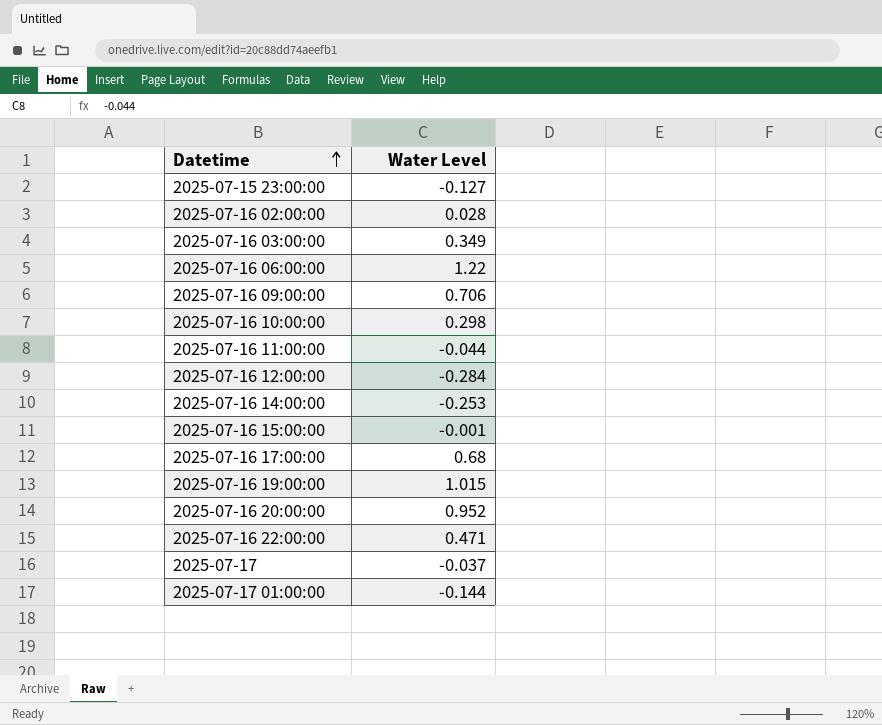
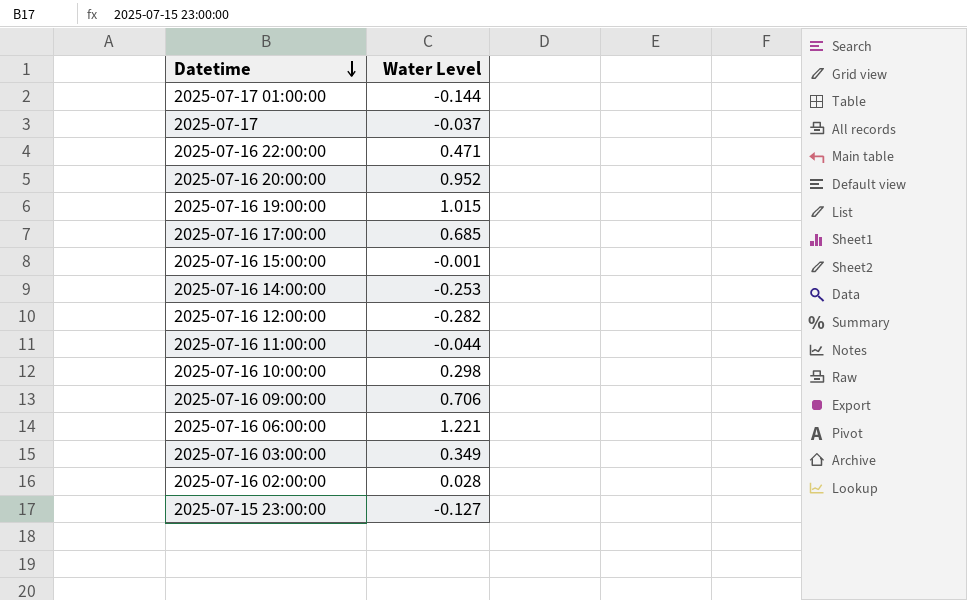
row order: Datetime ascending -> Datetime descending
2025-07-16 17:00:00 | Water Level: 0.68 -> 0.685
2025-07-16 12:00:00 | Water Level: -0.284 -> -0.282
2025-07-16 06:00:00 | Water Level: 1.22 -> 1.221

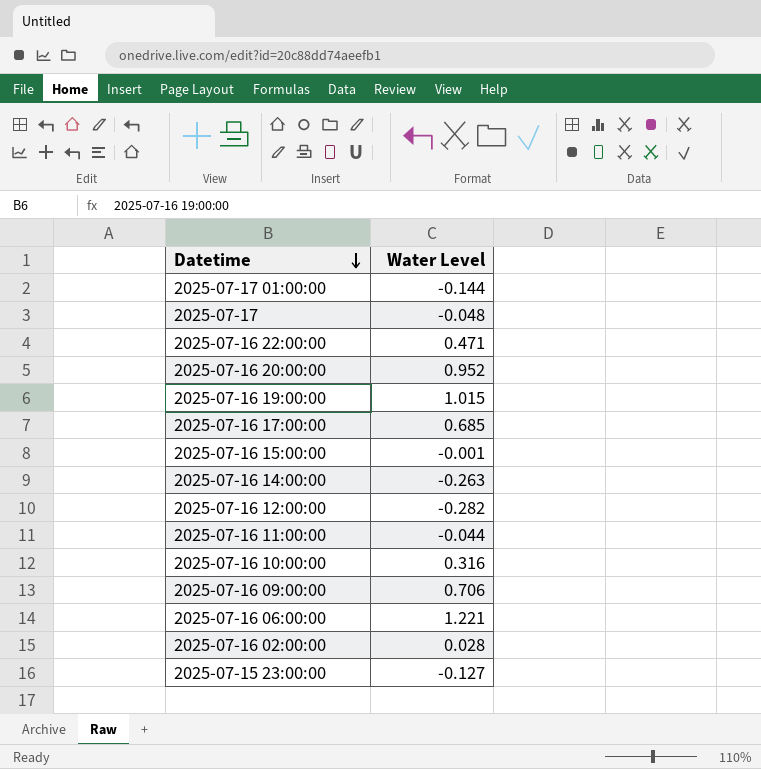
row 2025-07-16 03:00:00: 0.349 -> none
2025-07-17 | Water Level: -0.037 -> -0.048
2025-07-16 14:00:00 | Water Level: -0.253 -> -0.263
2025-07-16 10:00:00 | Water Level: 0.298 -> 0.316

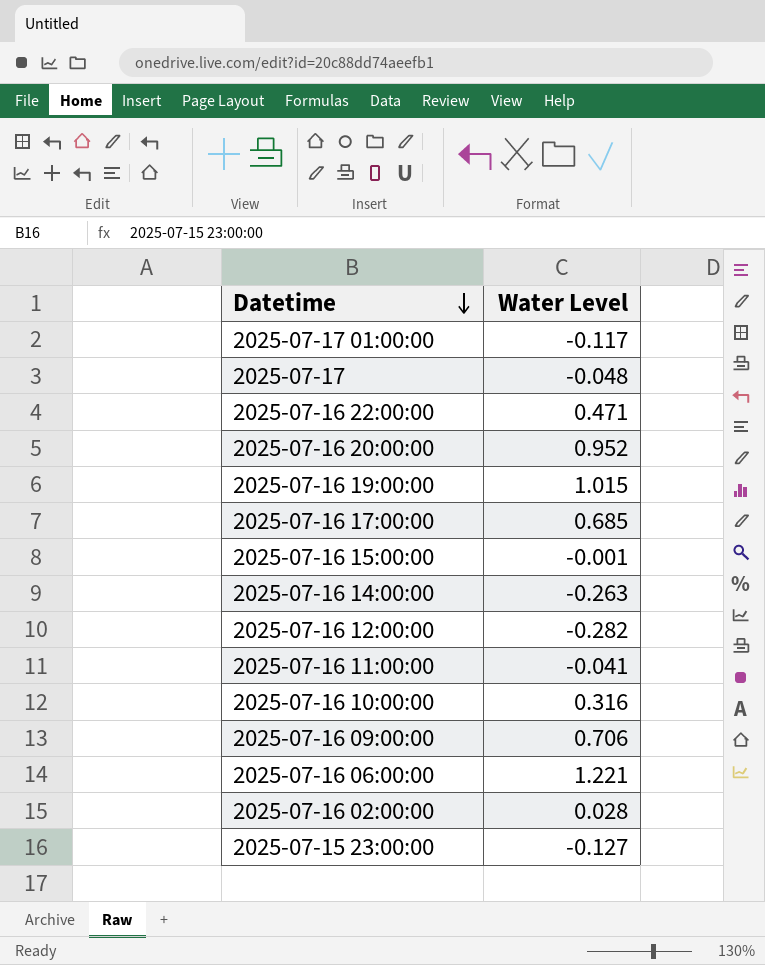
2025-07-17 01:00:00 | Water Level: -0.144 -> -0.117
2025-07-16 11:00:00 | Water Level: -0.044 -> -0.041

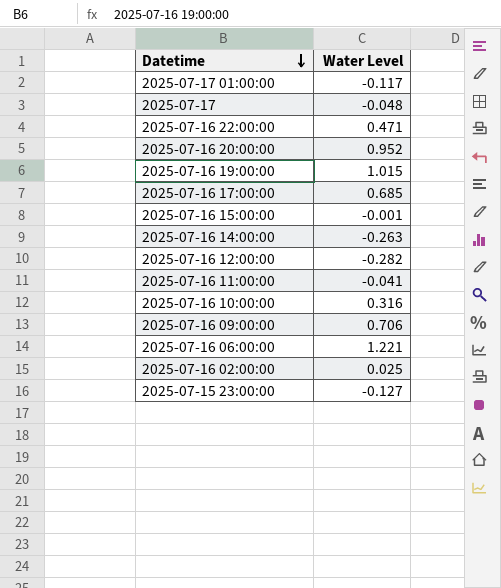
2025-07-16 02:00:00 | Water Level: 0.028 -> 0.025

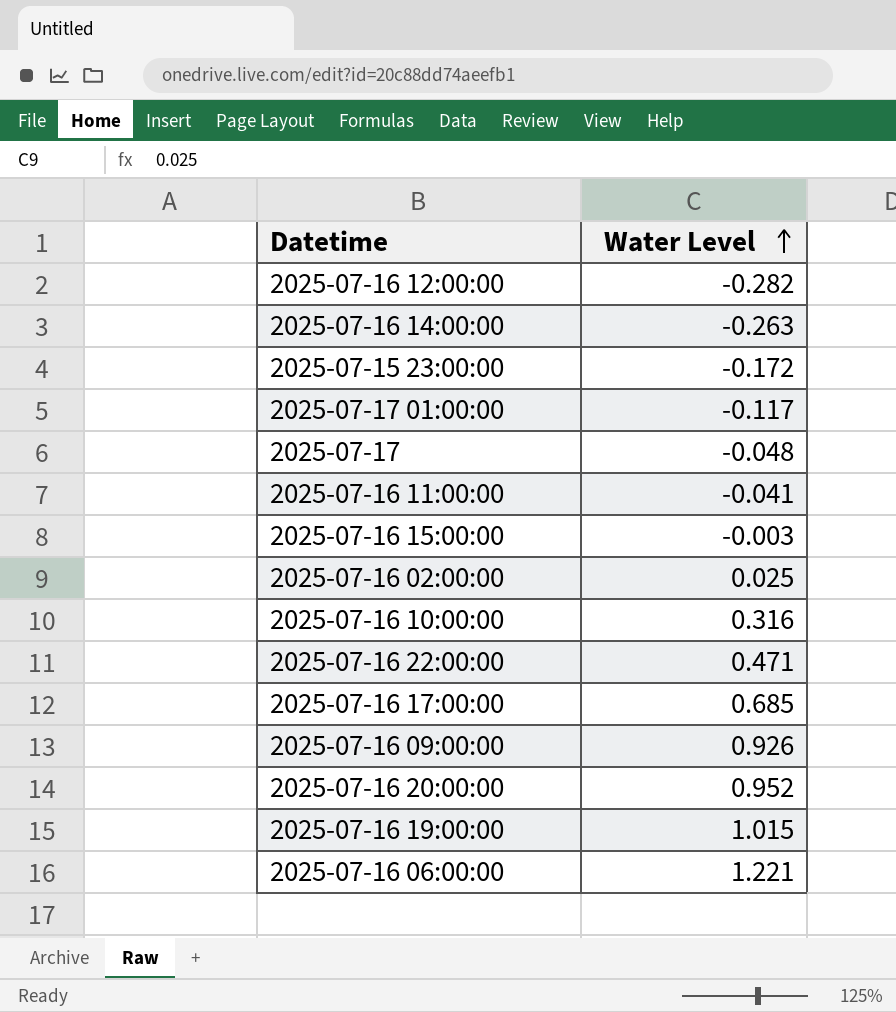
row order: Datetime descending -> Water Level ascending
2025-07-15 23:00:00 | Water Level: -0.127 -> -0.172
2025-07-16 15:00:00 | Water Level: -0.001 -> -0.003
2025-07-16 09:00:00 | Water Level: 0.706 -> 0.926

